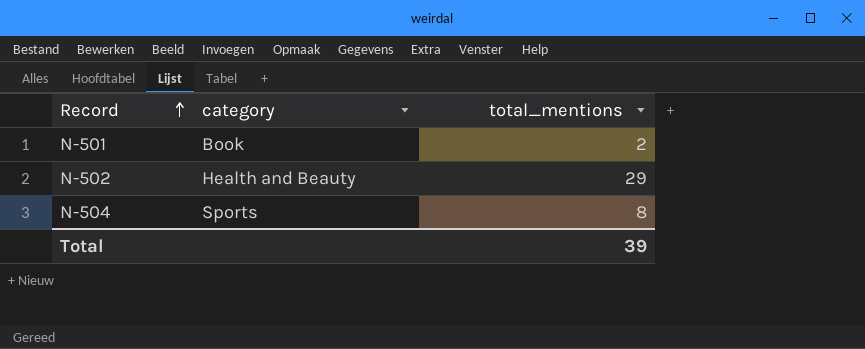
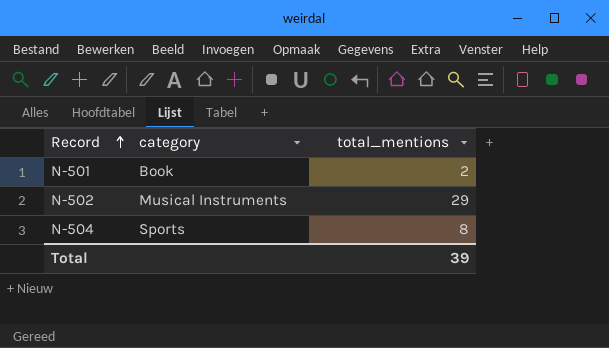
N-502 | category: Health and Beauty -> Musical Instruments

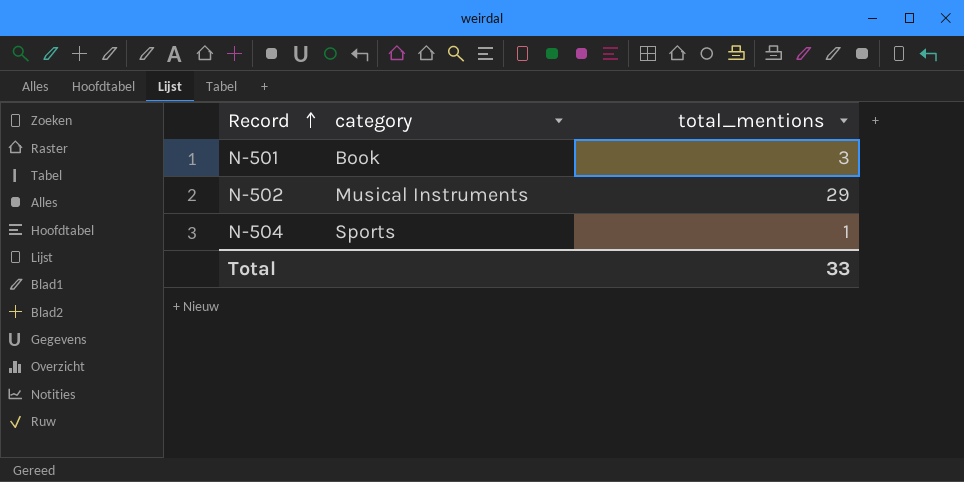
N-501 | total_mentions: 2 -> 3
N-504 | total_mentions: 8 -> 1
Total | total_mentions: 39 -> 33

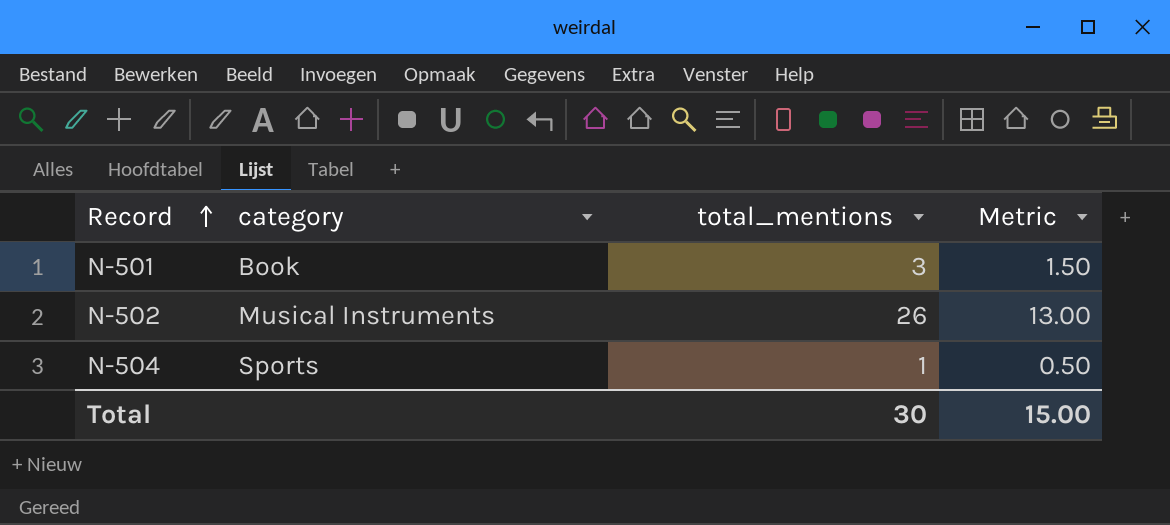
column Metric | formula: none -> [total_mentions] * 0.5
N-502 | total_mentions: 29 -> 26
Total | total_mentions: 33 -> 30

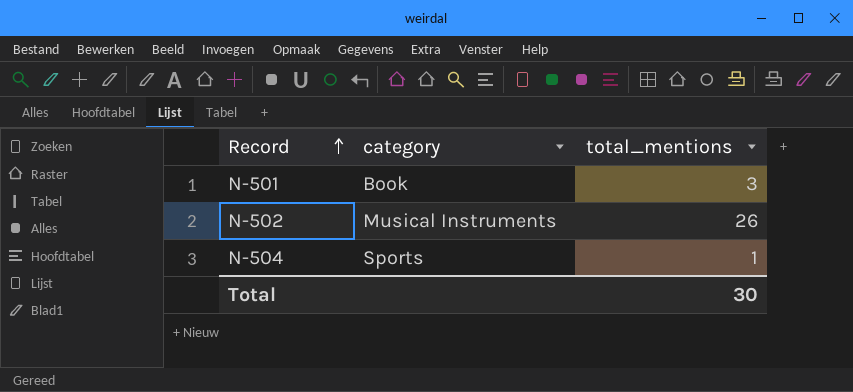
column Metric | formula: [total_mentions] * 0.5 -> none

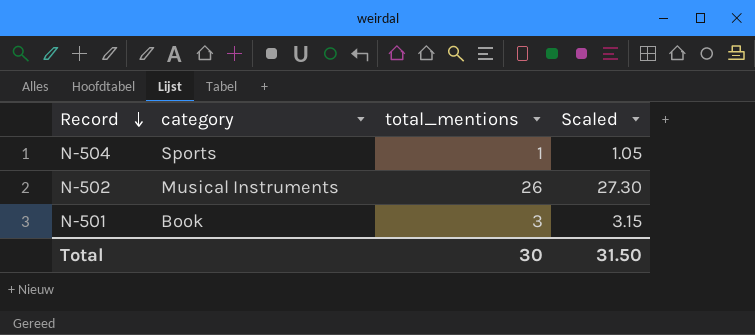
row order: Record ascending -> Record descending
column Scaled | formula: none -> [total_mentions] * 1.05

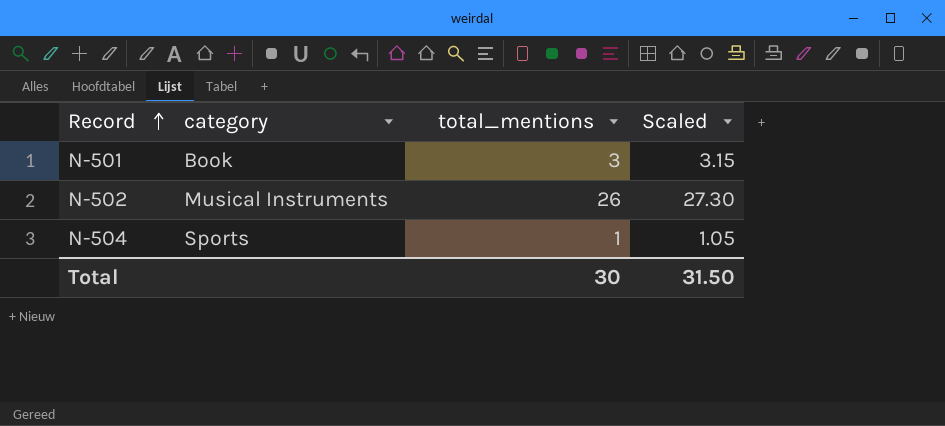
row order: Record descending -> Record ascending

